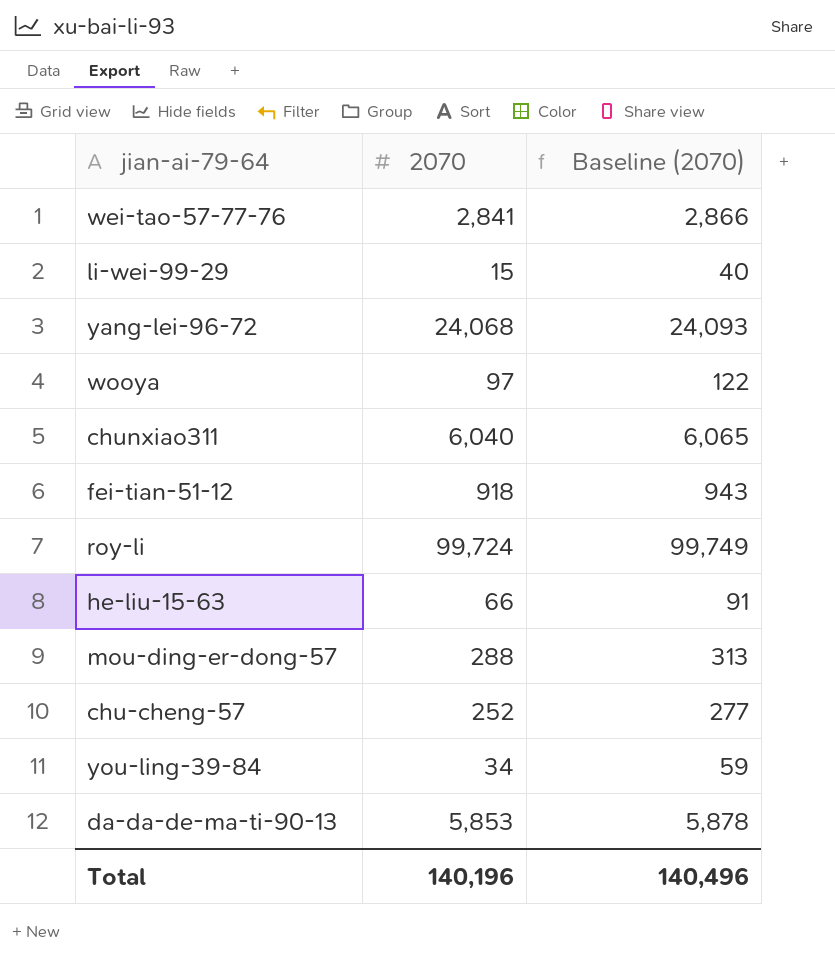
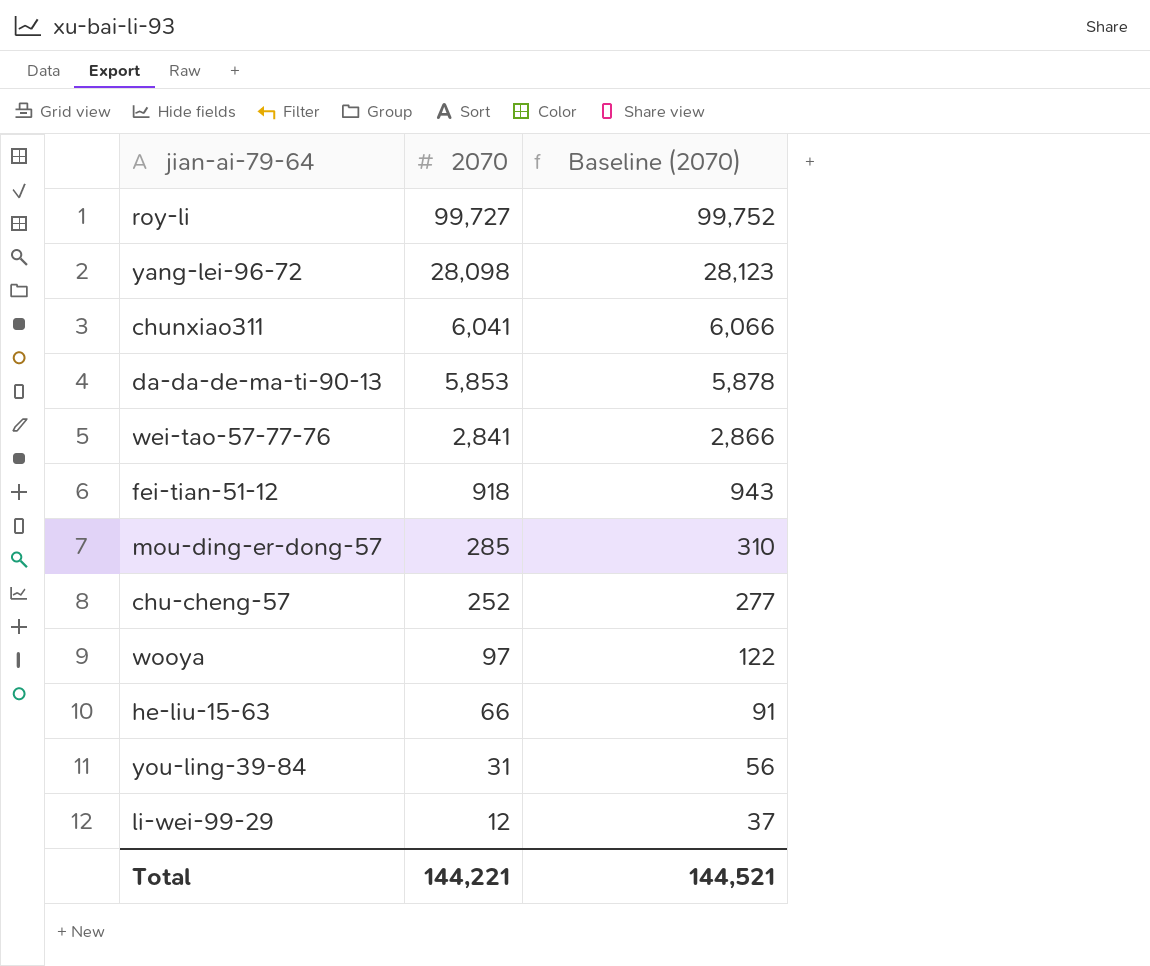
row order: none -> 2070 descending
roy-li | 2070: 99,724 -> 99,727
roy-li | Baseline (2070): 99,749 -> 99,752
yang-lei-96-72 | 2070: 24,068 -> 28,098
yang-lei-96-72 | Baseline (2070): 24,093 -> 28,123
chunxiao311 | 2070: 6,040 -> 6,041
chunxiao311 | Baseline (2070): 6,065 -> 6,066
mou-ding-er-dong-57 | 2070: 288 -> 285
mou-ding-er-dong-57 | Baseline (2070): 313 -> 310
you-ling-39-84 | 2070: 34 -> 31
you-ling-39-84 | Baseline (2070): 59 -> 56
li-wei-99-29 | 2070: 15 -> 12
li-wei-99-29 | Baseline (2070): 40 -> 37
Total | 2070: 140,196 -> 144,221
Total | Baseline (2070): 140,496 -> 144,521

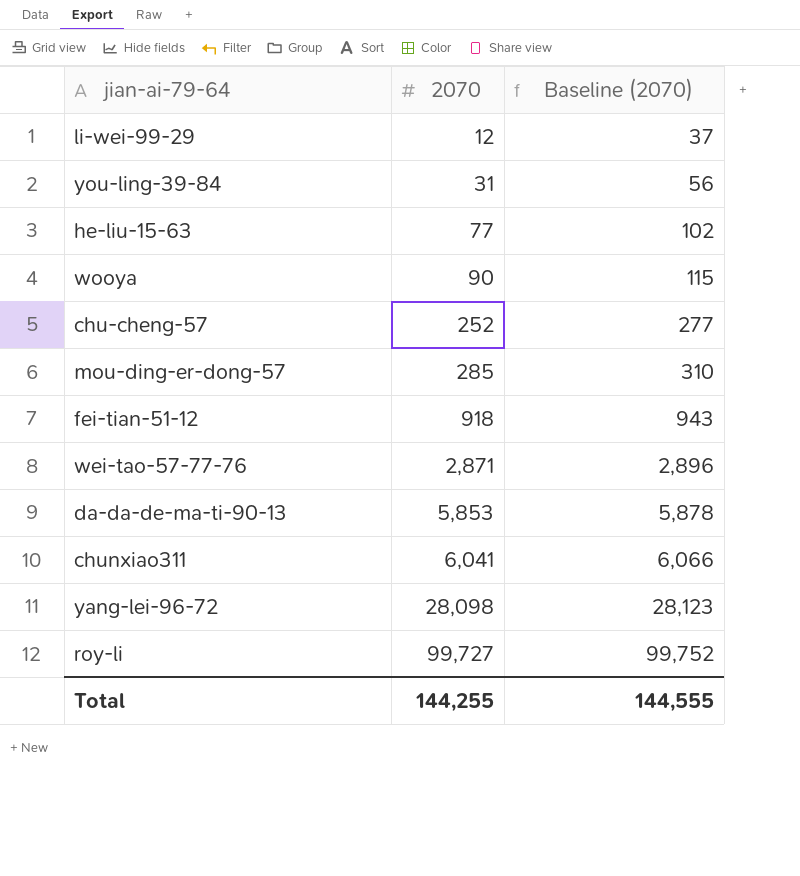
row order: 2070 descending -> 2070 ascending
he-liu-15-63 | 2070: 66 -> 77
he-liu-15-63 | Baseline (2070): 91 -> 102
wooya | 2070: 97 -> 90
wooya | Baseline (2070): 122 -> 115
wei-tao-57-77-76 | 2070: 2,841 -> 2,871
wei-tao-57-77-76 | Baseline (2070): 2,866 -> 2,896
Total | 2070: 144,221 -> 144,255
Total | Baseline (2070): 144,521 -> 144,555

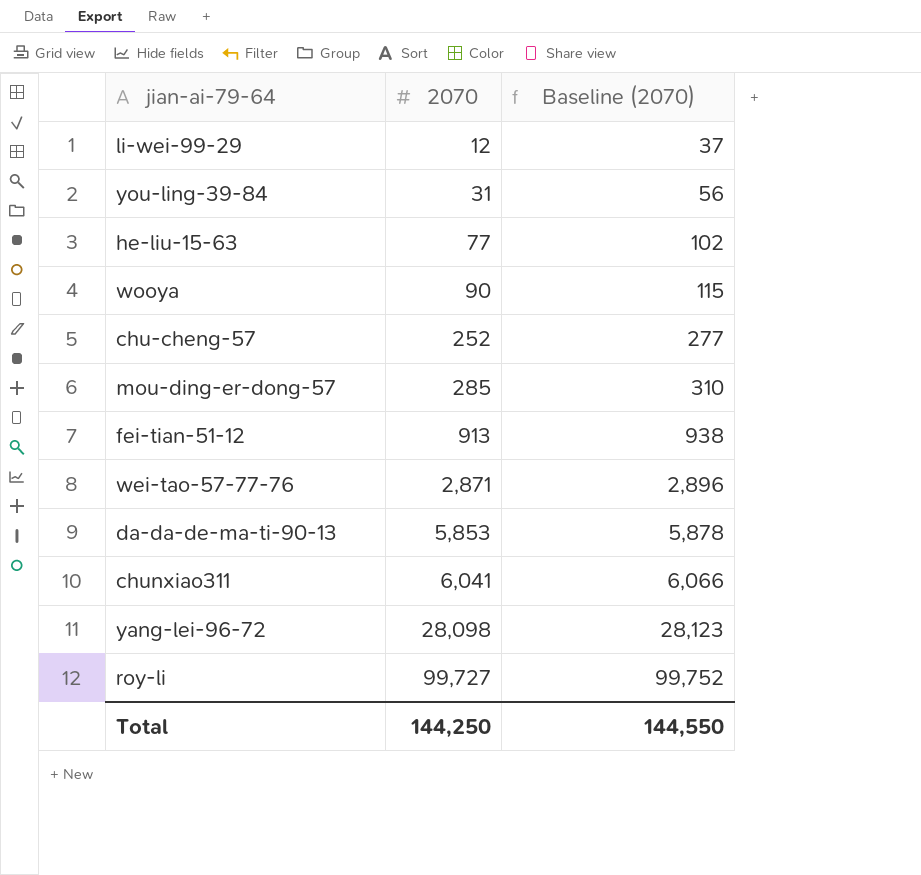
fei-tian-51-12 | 2070: 918 -> 913
fei-tian-51-12 | Baseline (2070): 943 -> 938
Total | 2070: 144,255 -> 144,250
Total | Baseline (2070): 144,555 -> 144,550

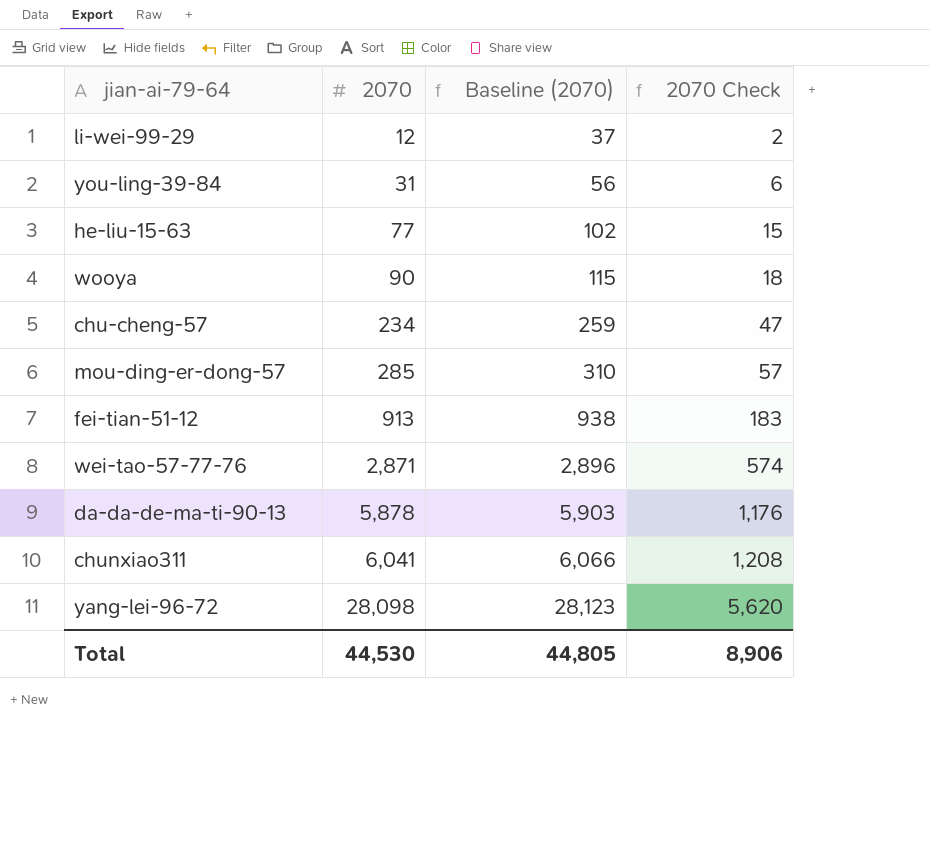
column 2070 Check | formula: none -> [2070] * 0.2
row roy-li: 99,727 | 99,752 -> none
chu-cheng-57 | 2070: 252 -> 234
chu-cheng-57 | Baseline (2070): 277 -> 259
da-da-de-ma-ti-90-13 | 2070: 5,853 -> 5,878
da-da-de-ma-ti-90-13 | Baseline (2070): 5,878 -> 5,903
Total | 2070: 144,250 -> 44,530
Total | Baseline (2070): 144,550 -> 44,805

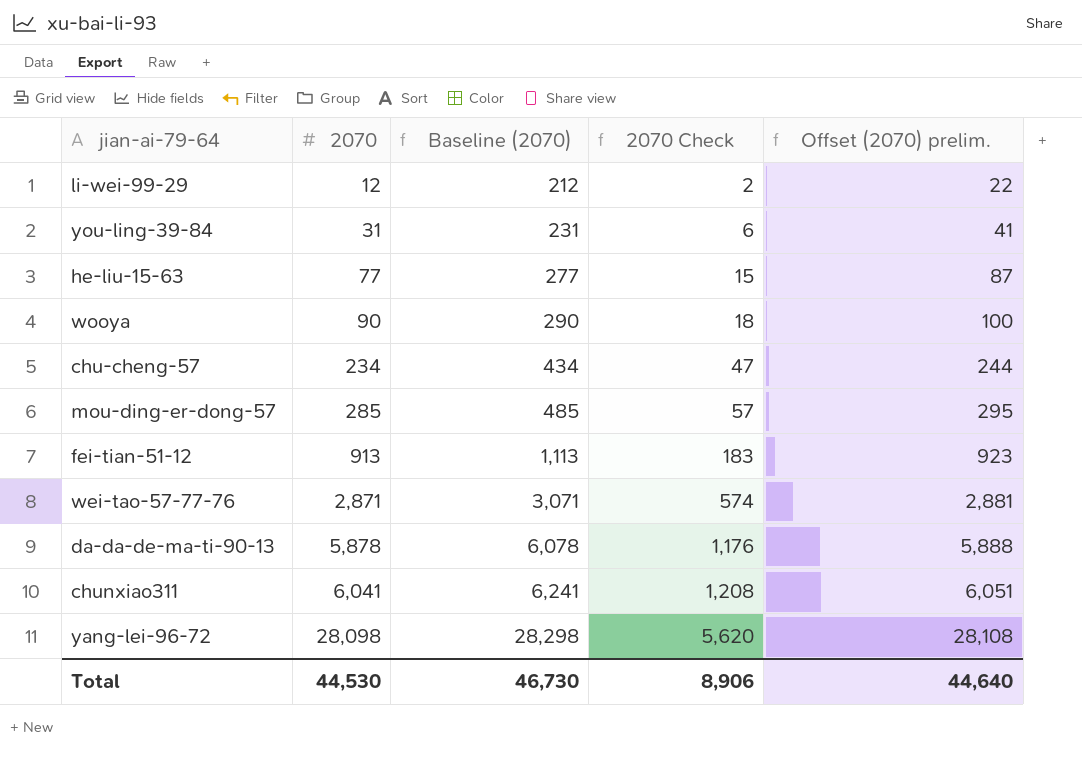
column Baseline (2070) | formula: [2070] + 25 -> [2070] + 200
column Offset (2070) prelim. | formula: none -> [2070] + 10
Total | Baseline (2070): 44,805 -> 46,730

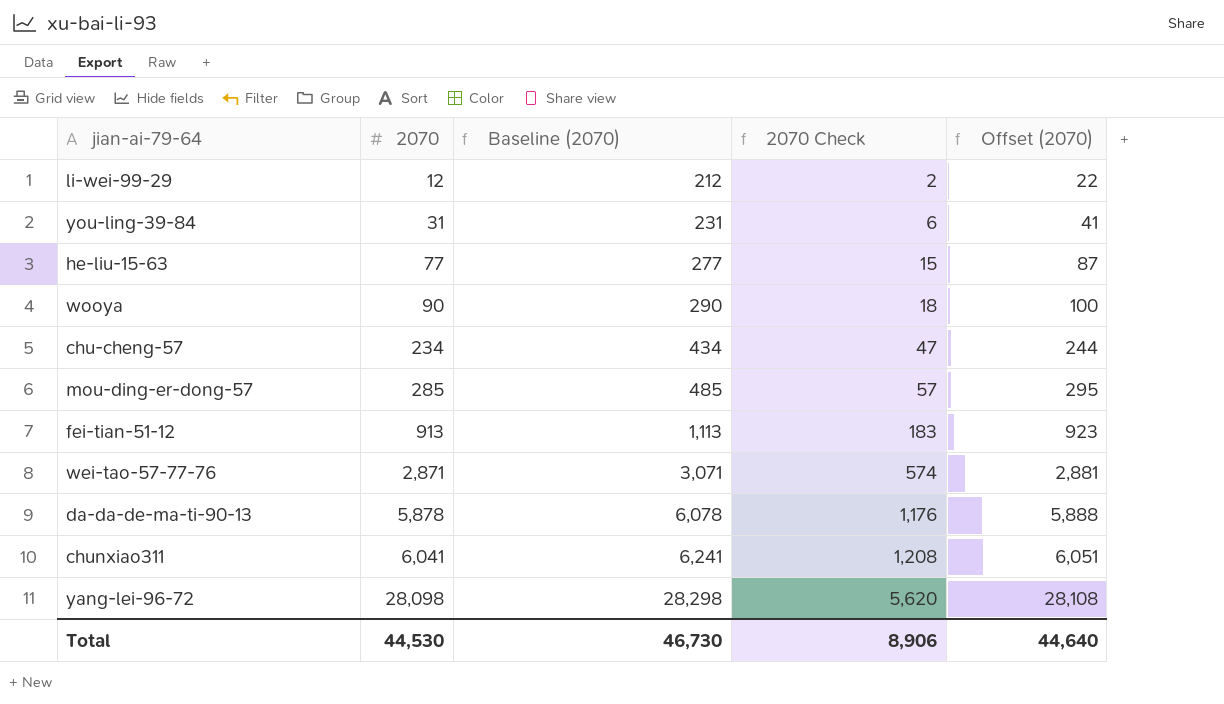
column name: Offset (2070) prelim. -> Offset (2070)

